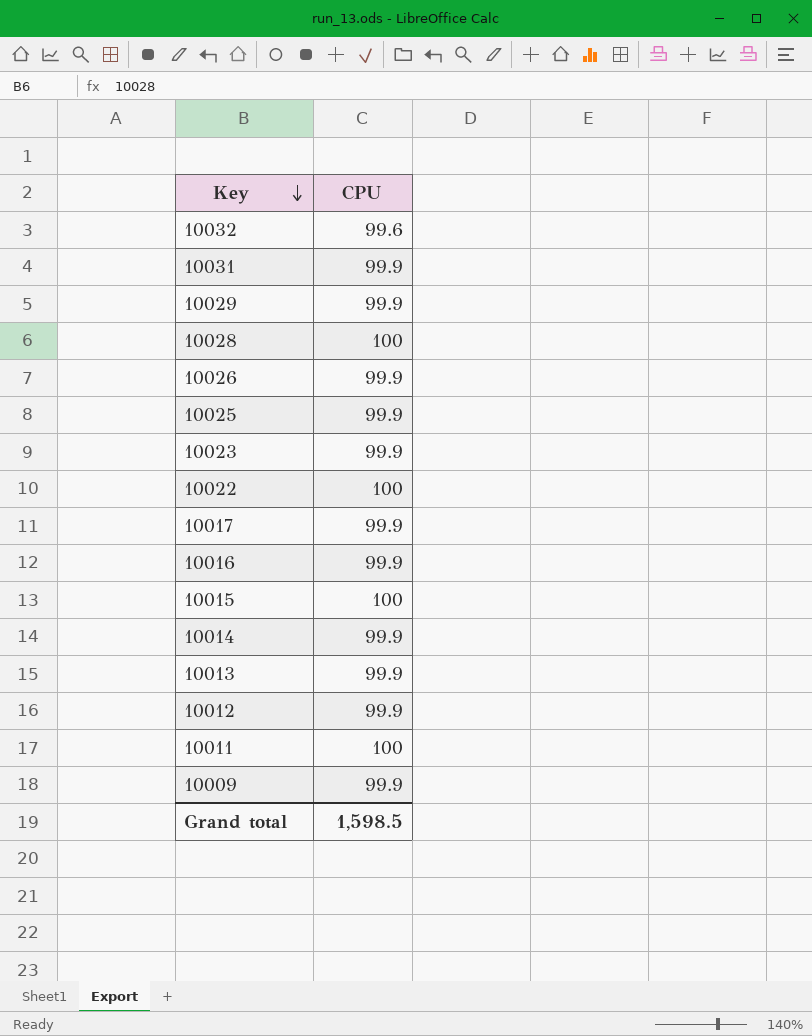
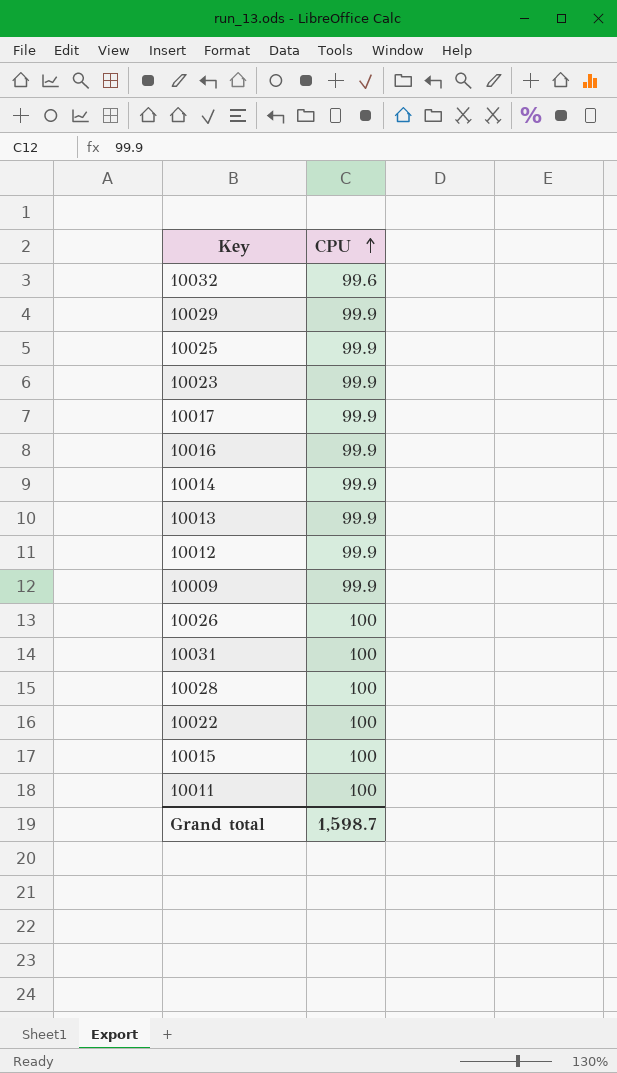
row order: Key descending -> CPU ascending
10026 | CPU: 99.9 -> 100
10031 | CPU: 99.9 -> 100
Grand total | CPU: 1,598.5 -> 1,598.7

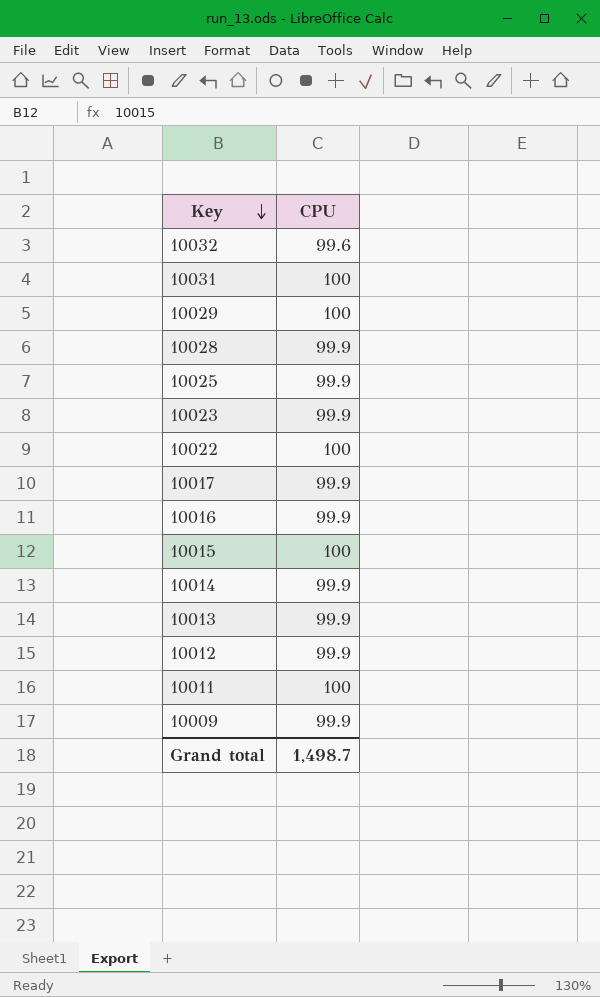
row order: CPU ascending -> Key descending
row 10026: 100 -> none
10029 | CPU: 99.9 -> 100
10028 | CPU: 100 -> 99.9
Grand total | CPU: 1,598.7 -> 1,498.7

